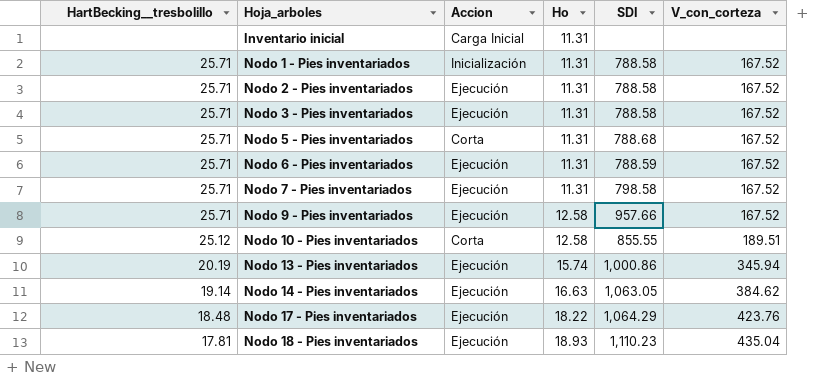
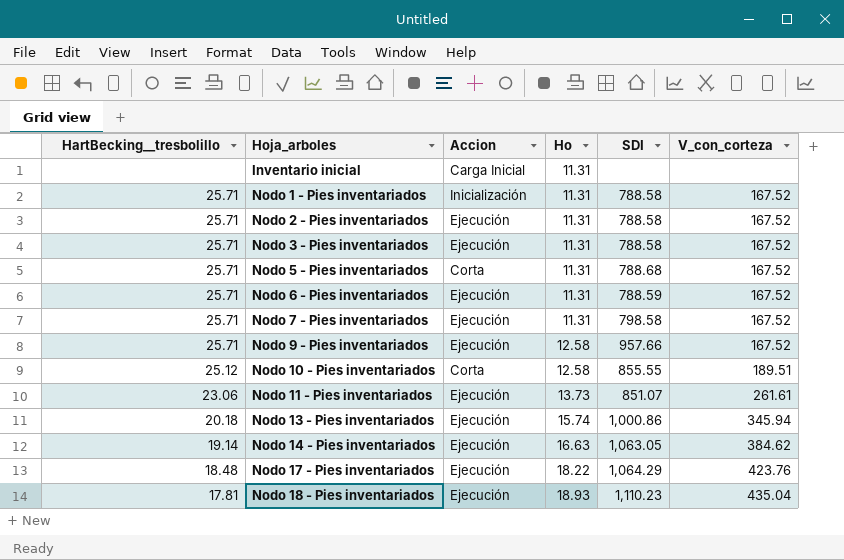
row Nodo 11 - Pies inventariados: none -> 23.06 | Ejecución | 13.73 | 851.07 | 261.61
Nodo 13 - Pies inventariados | HartBecking__tresbolillo: 20.19 -> 20.18

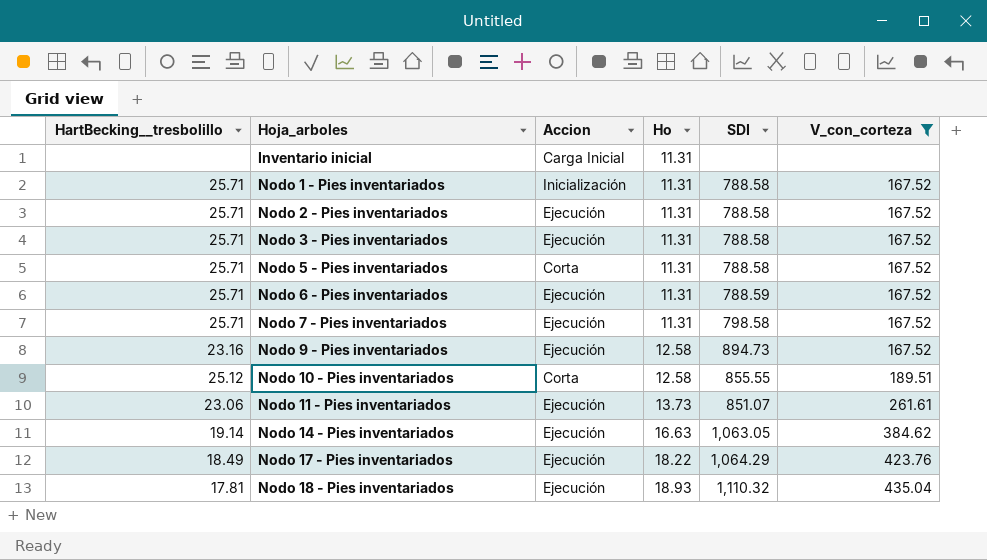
filter: none -> V_con_corteza != 345.94
Nodo 5 - Pies inventariados | SDI: 788.68 -> 788.58
Nodo 9 - Pies inventariados | HartBecking__tresbolillo: 25.71 -> 23.16
Nodo 9 - Pies inventariados | SDI: 957.66 -> 894.73
Nodo 17 - Pies inventariados | HartBecking__tresbolillo: 18.48 -> 18.49
Nodo 18 - Pies inventariados | SDI: 1,110.23 -> 1,110.32

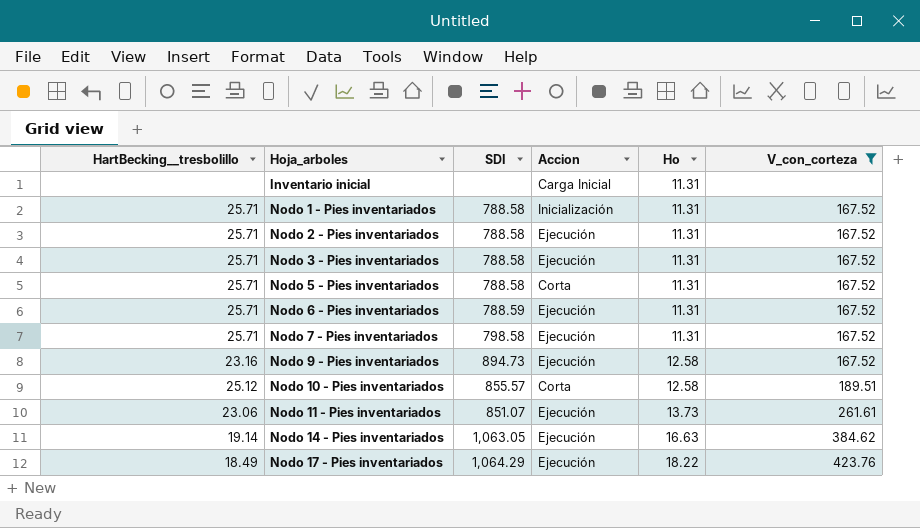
column SDI | position: 5 -> 3
row Nodo 18 - Pies inventariados: 17.81 | Ejecución | 18.93 | 1,110.32 | 435.04 -> none
Nodo 10 - Pies inventariados | SDI: 855.55 -> 855.57

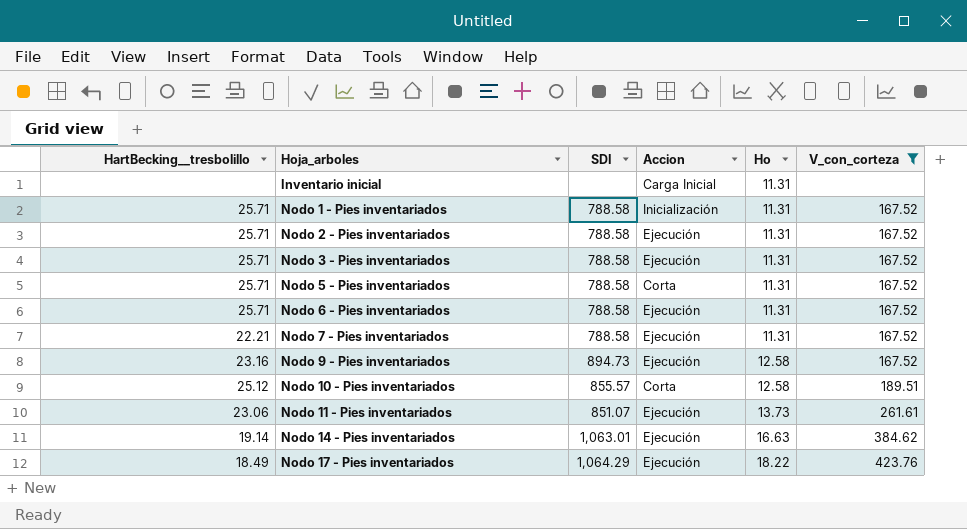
Nodo 6 - Pies inventariados | SDI: 788.59 -> 788.58
Nodo 7 - Pies inventariados | HartBecking__tresbolillo: 25.71 -> 22.21
Nodo 7 - Pies inventariados | SDI: 798.58 -> 788.58
Nodo 14 - Pies inventariados | SDI: 1,063.05 -> 1,063.01

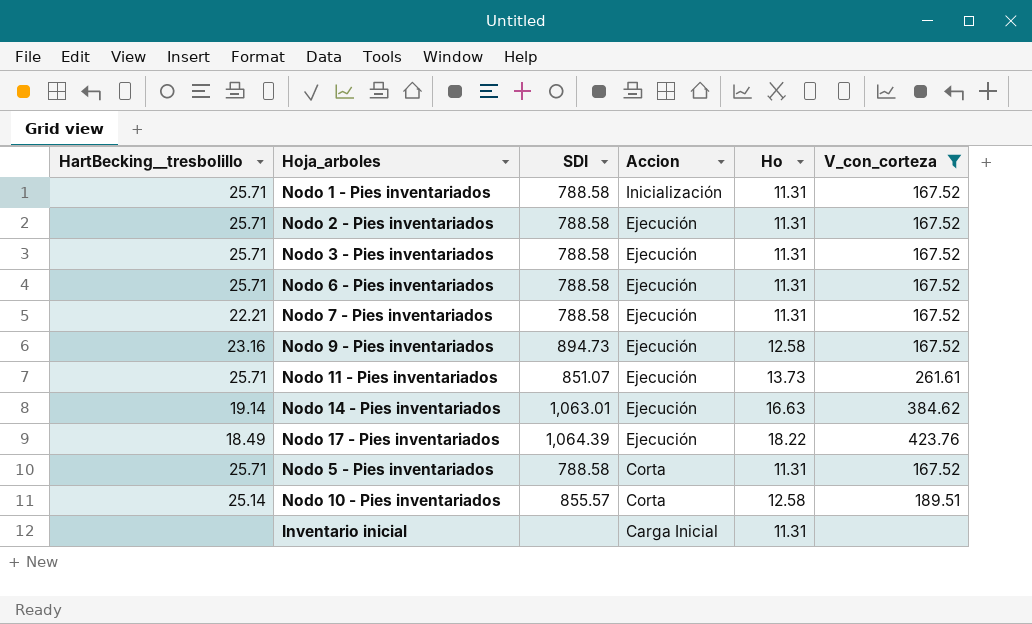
row order: Hoja_arboles ascending -> Accion descending
Nodo 11 - Pies inventariados | HartBecking__tresbolillo: 23.06 -> 25.71
Nodo 17 - Pies inventariados | SDI: 1,064.29 -> 1,064.39
Nodo 10 - Pies inventariados | HartBecking__tresbolillo: 25.12 -> 25.14

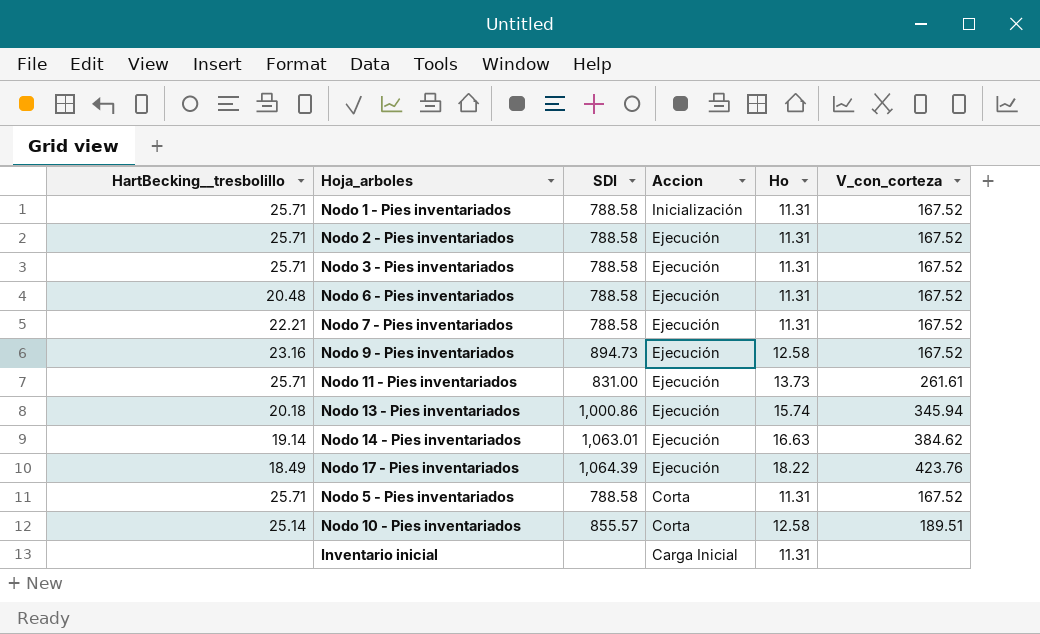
filter: V_con_corteza != 345.94 -> none
Nodo 6 - Pies inventariados | HartBecking__tresbolillo: 25.71 -> 20.48
Nodo 11 - Pies inventariados | SDI: 851.07 -> 831.00

